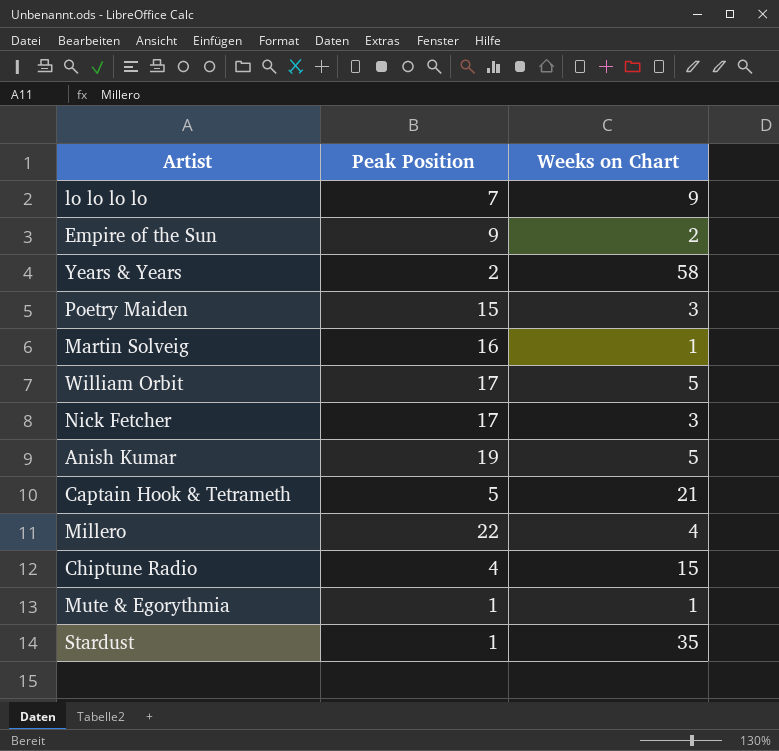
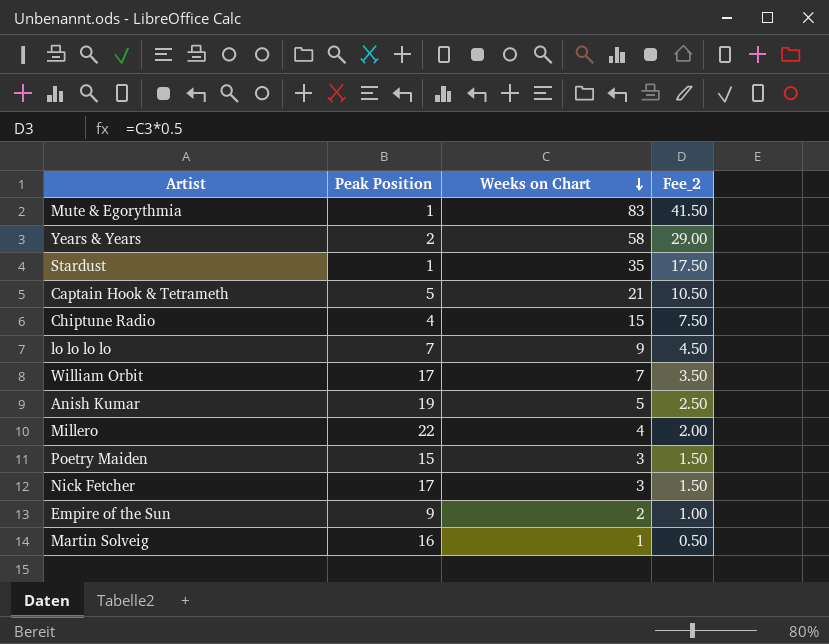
row order: none -> Weeks on Chart descending
column Fee_2 | formula: none -> [Weeks on Chart] * 0.5
Mute & Egorythmia | Weeks on Chart: 1 -> 83
William Orbit | Weeks on Chart: 5 -> 7

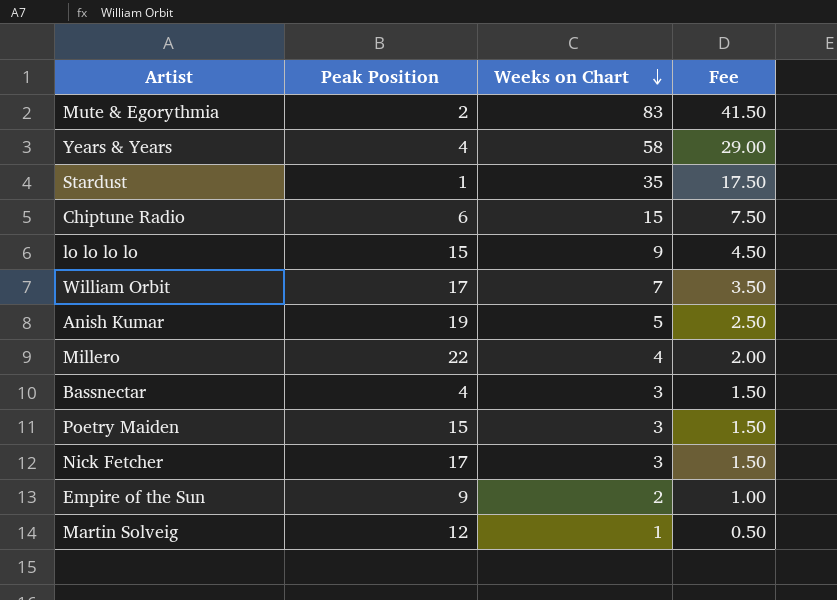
column name: Fee_2 -> Fee
row Captain Hook & Tetrameth: 5 | 21 | 10.50 -> none
Mute & Egorythmia | Peak Position: 1 -> 2
Years & Years | Peak Position: 2 -> 4
Chiptune Radio | Peak Position: 4 -> 6
lo lo lo lo | Peak Position: 7 -> 15
row Bassnectar: none -> 4 | 3 | 1.50
Martin Solveig | Peak Position: 16 -> 12

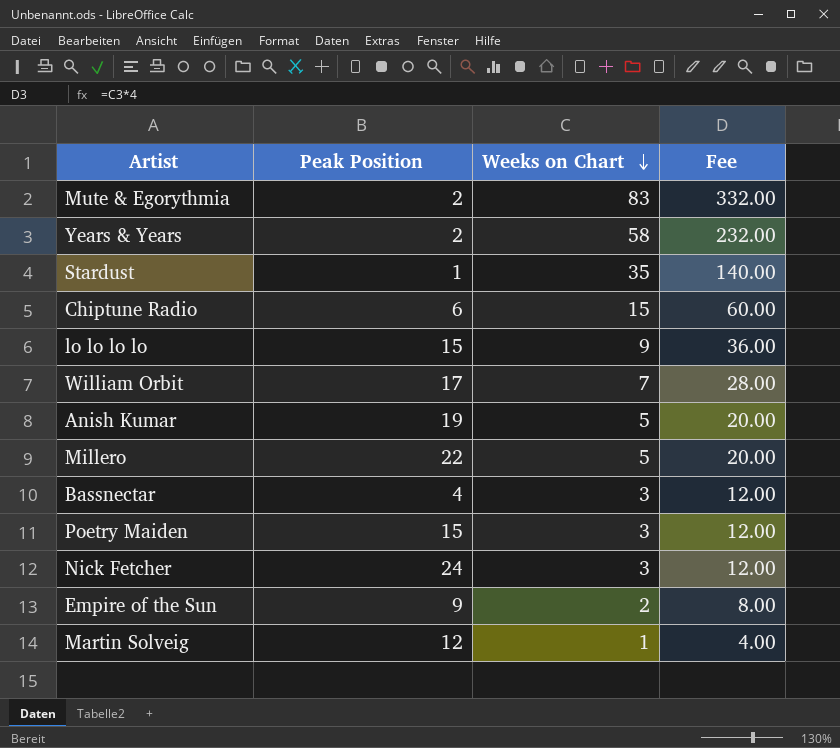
column Fee | formula: [Weeks on Chart] * 0.5 -> [Weeks on Chart] * 4
Years & Years | Peak Position: 4 -> 2
Millero | Weeks on Chart: 4 -> 5
Nick Fetcher | Peak Position: 17 -> 24

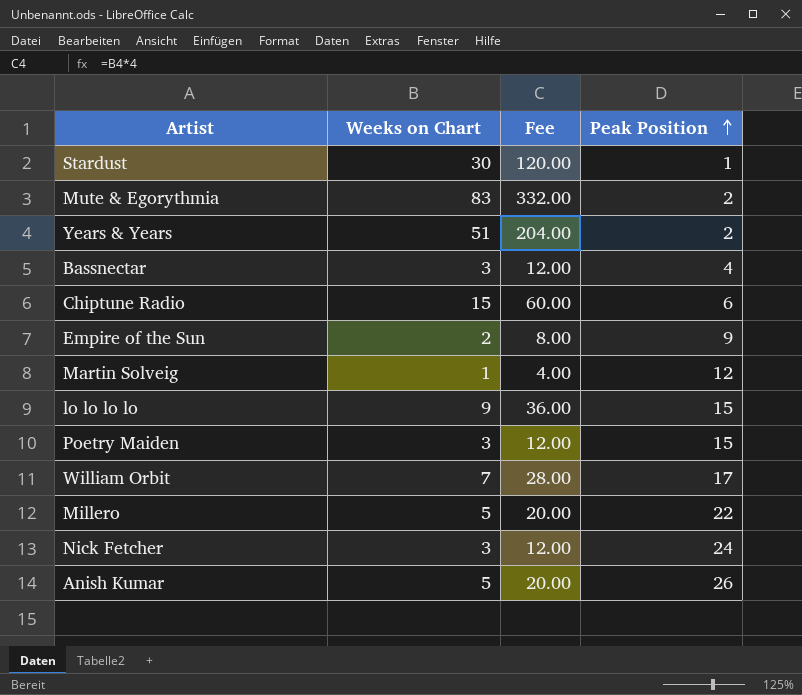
row order: Weeks on Chart descending -> Peak Position ascending
column Peak Position | position: 2 -> 4
Stardust | Weeks on Chart: 35 -> 30
Stardust | Fee: 140.00 -> 120.00
Years & Years | Weeks on Chart: 58 -> 51
Years & Years | Fee: 232.00 -> 204.00
Anish Kumar | Peak Position: 19 -> 26

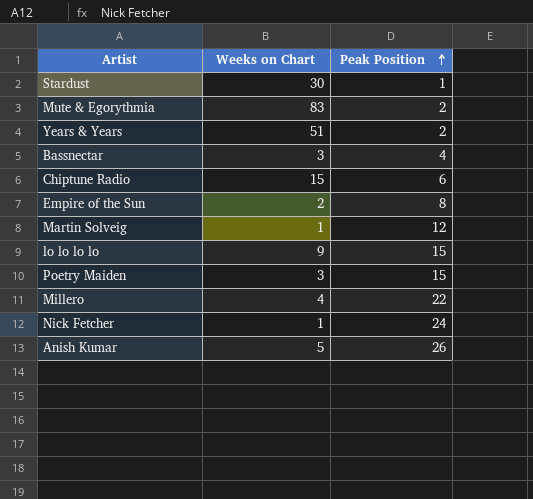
column Fee | formula: [Weeks on Chart] * 4 -> none
row William Orbit: 7 | 28.00 | 17 -> none
Empire of the Sun | Peak Position: 9 -> 8
Millero | Weeks on Chart: 5 -> 4
Nick Fetcher | Weeks on Chart: 3 -> 1

